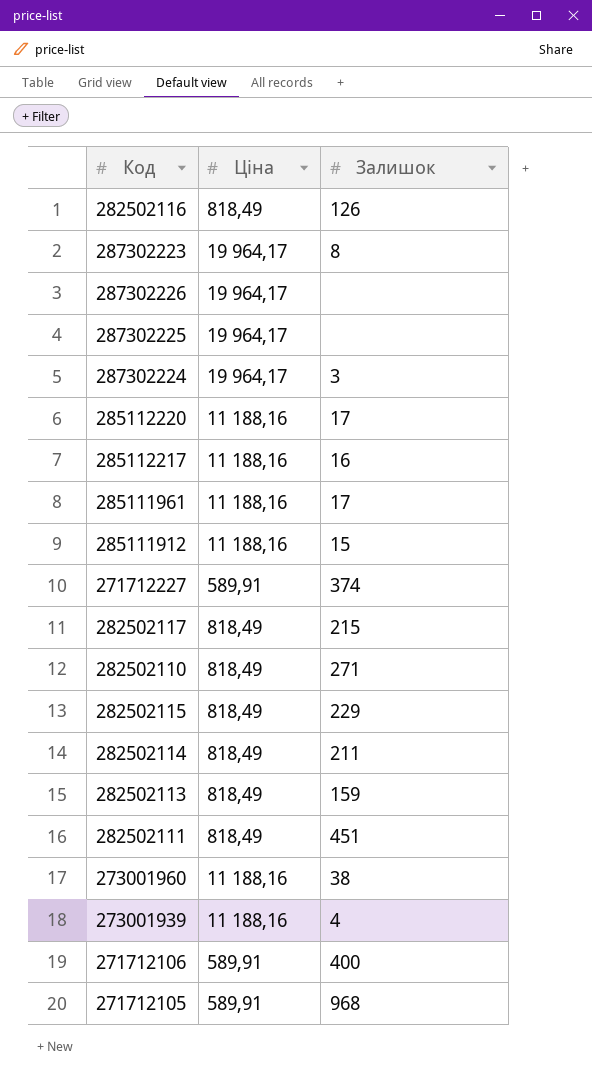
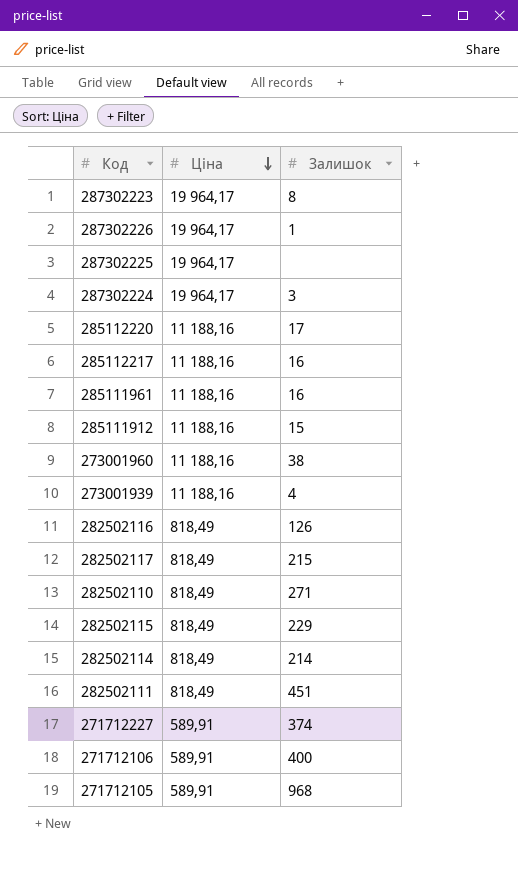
row order: none -> Ціна descending
row 282502113: 818,49 | 159 -> none
287302226 | Залишок: none -> 1
285111961 | Залишок: 17 -> 16
282502114 | Залишок: 211 -> 214

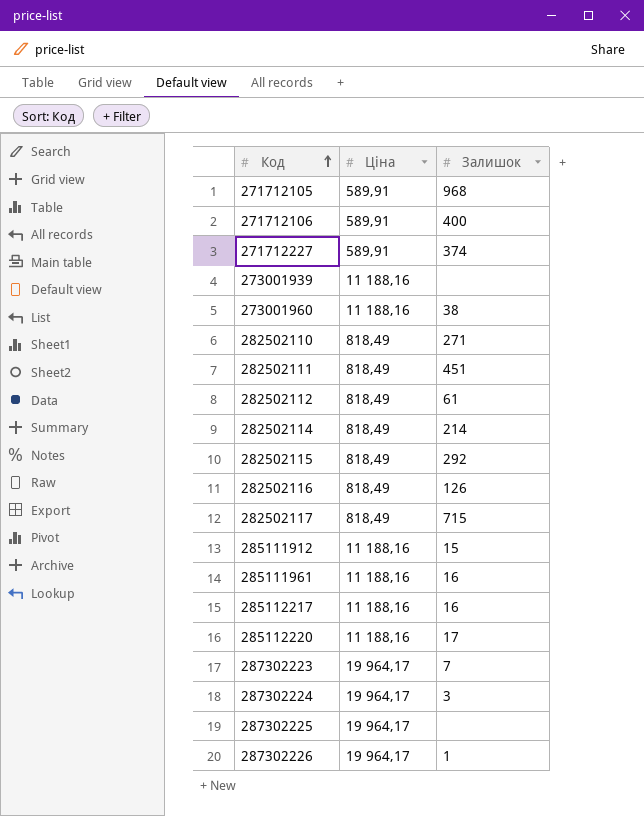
row order: Ціна descending -> Код ascending
273001939 | Залишок: 4 -> none
row 282502112: none -> 818,49 | 61
282502115 | Залишок: 229 -> 292
282502117 | Залишок: 215 -> 715
287302223 | Залишок: 8 -> 7

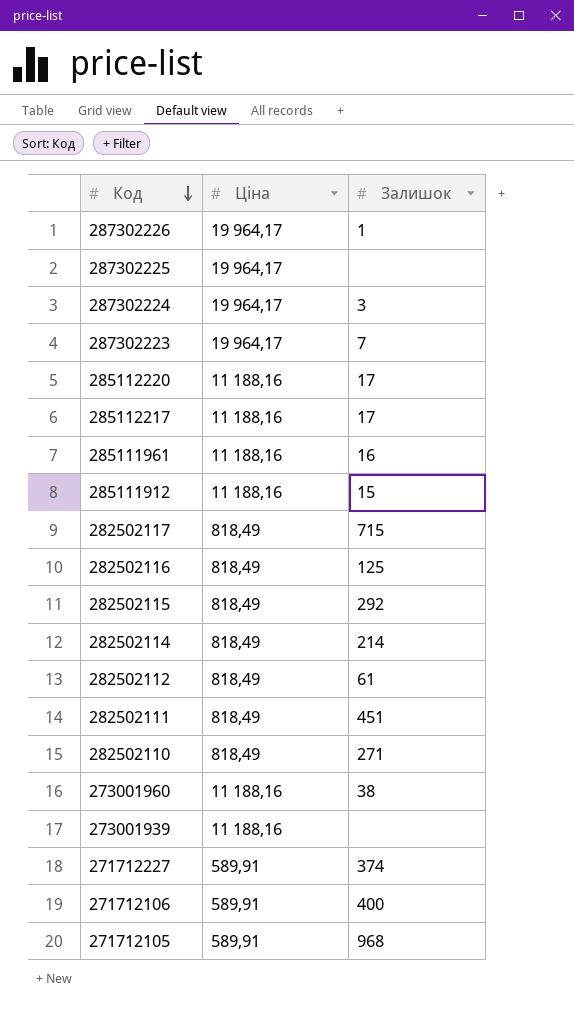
row order: Код ascending -> Код descending
285112217 | Залишок: 16 -> 17
282502116 | Залишок: 126 -> 125

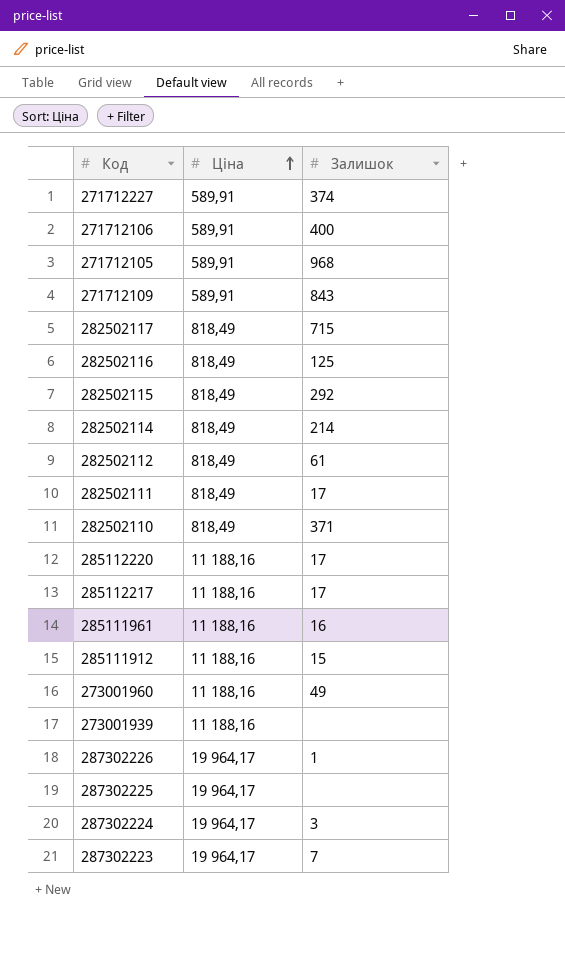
row order: Код descending -> Ціна ascending
row 271712109: none -> 589,91 | 843
282502111 | Залишок: 451 -> 17
282502110 | Залишок: 271 -> 371
273001960 | Залишок: 38 -> 49

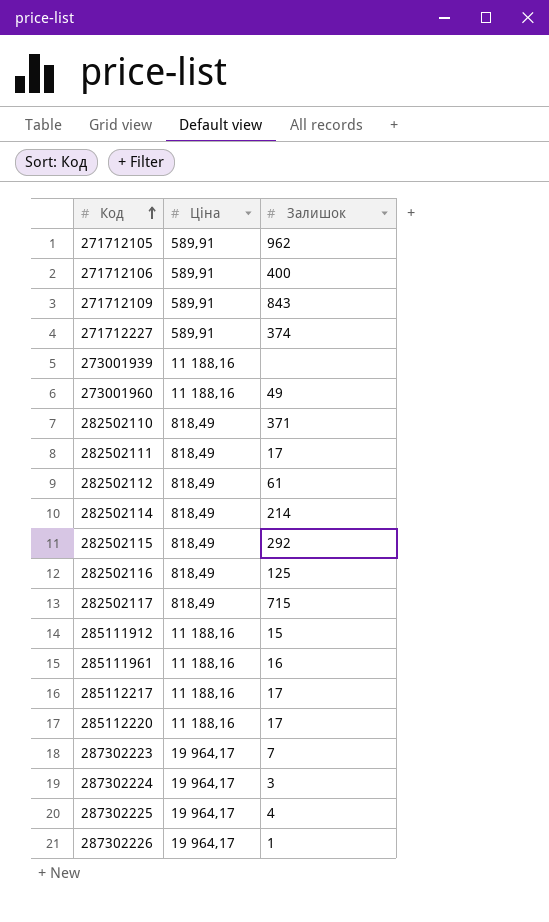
row order: Ціна ascending -> Код ascending
271712105 | Залишок: 968 -> 962
287302225 | Залишок: none -> 4

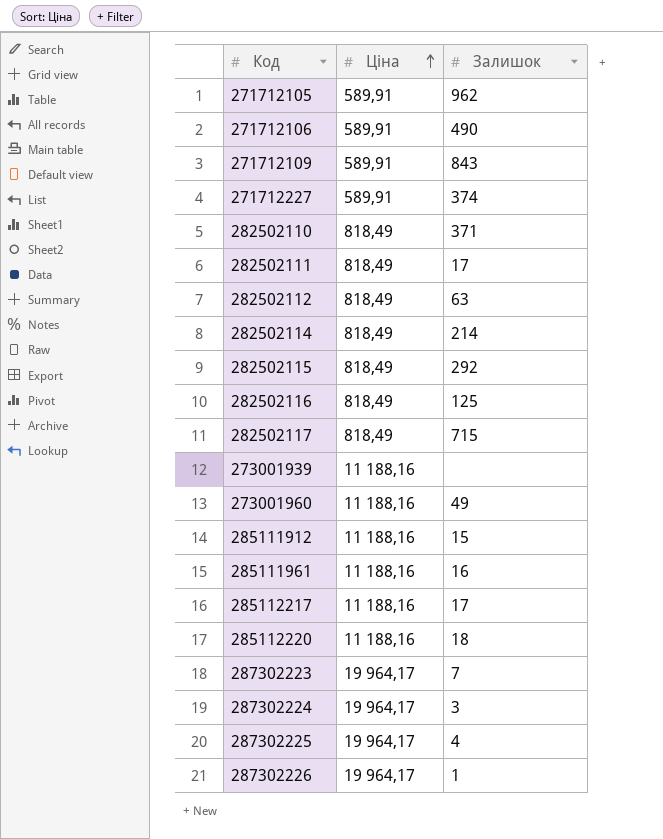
row order: Код ascending -> Ціна ascending
271712106 | Залишок: 400 -> 490
282502112 | Залишок: 61 -> 63
285112220 | Залишок: 17 -> 18

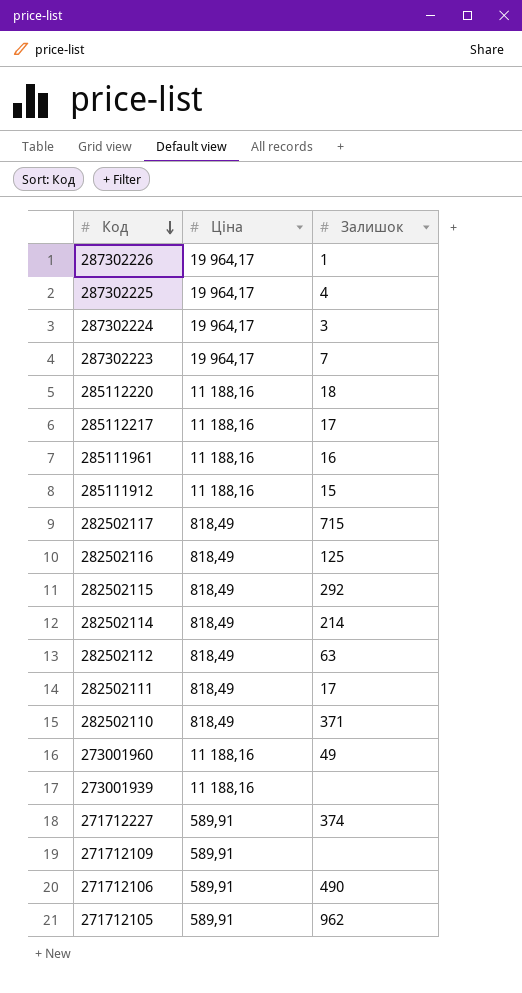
row order: Ціна ascending -> Код descending
271712109 | Залишок: 843 -> none

